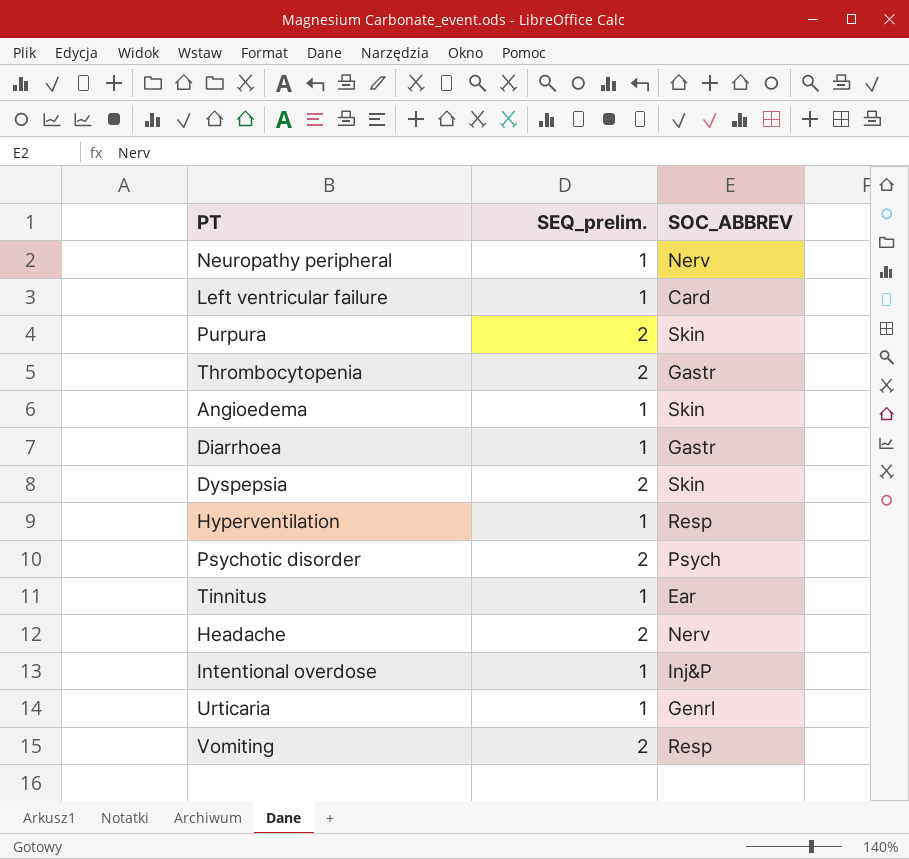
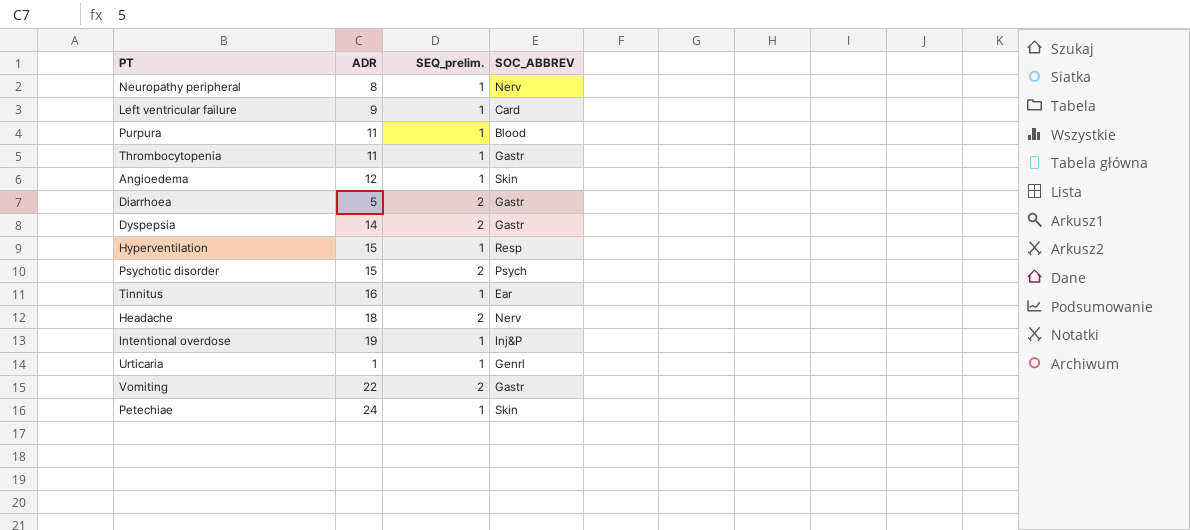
column ADR | position: none -> 2
Purpura | SEQ_prelim.: 2 -> 1
Purpura | SOC_ABBREV: Skin -> Blood
Thrombocytopenia | SEQ_prelim.: 2 -> 1
Diarrhoea | SEQ_prelim.: 1 -> 2
Dyspepsia | SOC_ABBREV: Skin -> Gastr
Vomiting | SOC_ABBREV: Resp -> Gastr
row Petechiae: none -> 24 | 1 | Skin

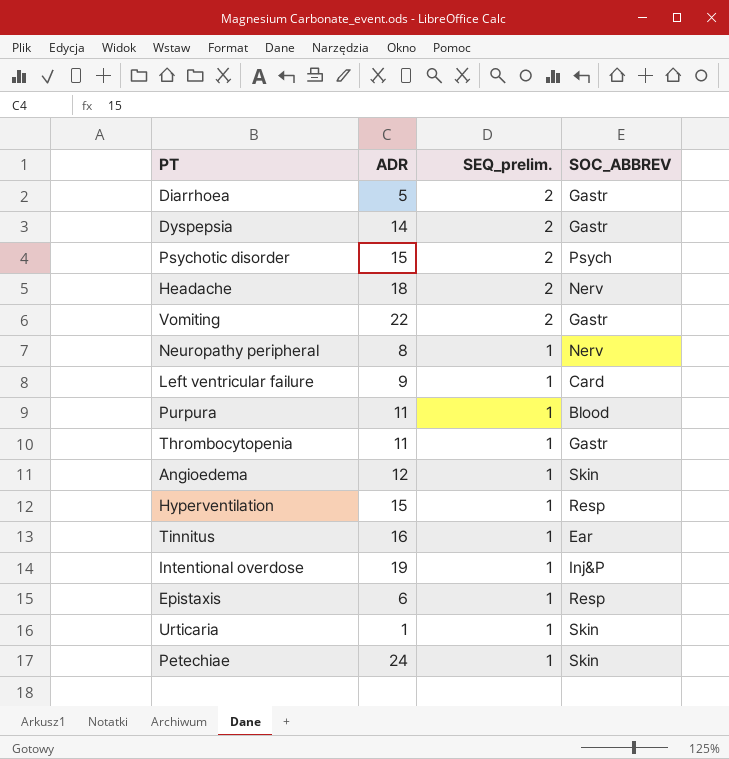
row order: none -> SEQ_prelim. descending
row Epistaxis: none -> 6 | 1 | Resp
Urticaria | SOC_ABBREV: Genrl -> Skin

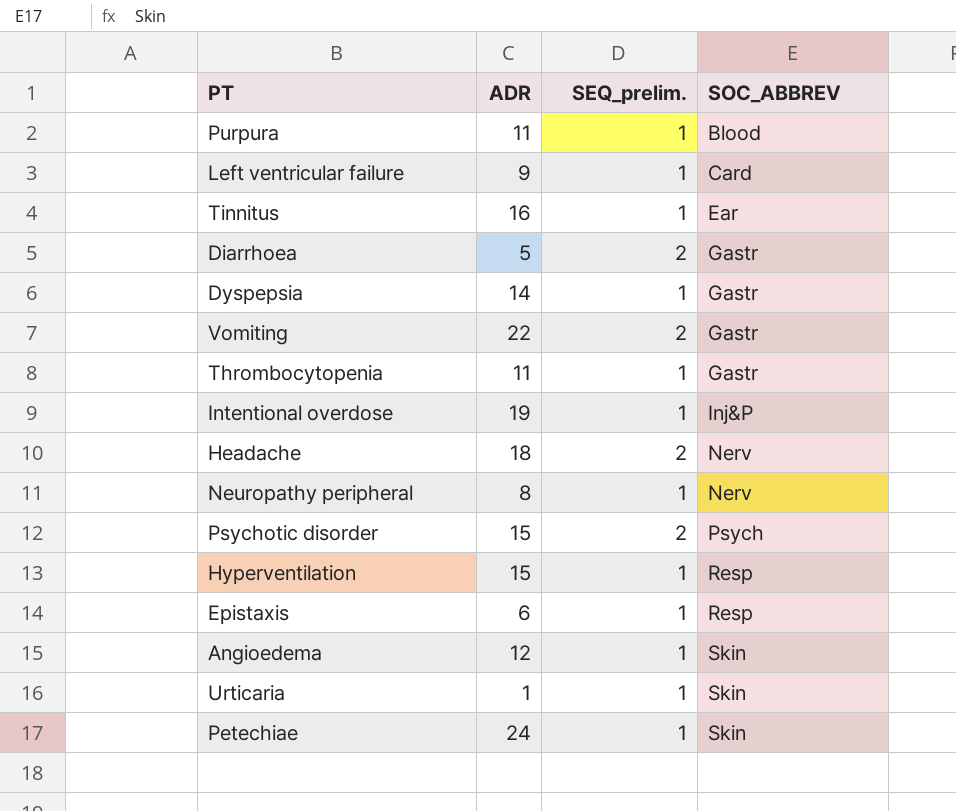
row order: SEQ_prelim. descending -> SOC_ABBREV ascending
Dyspepsia | SEQ_prelim.: 2 -> 1

